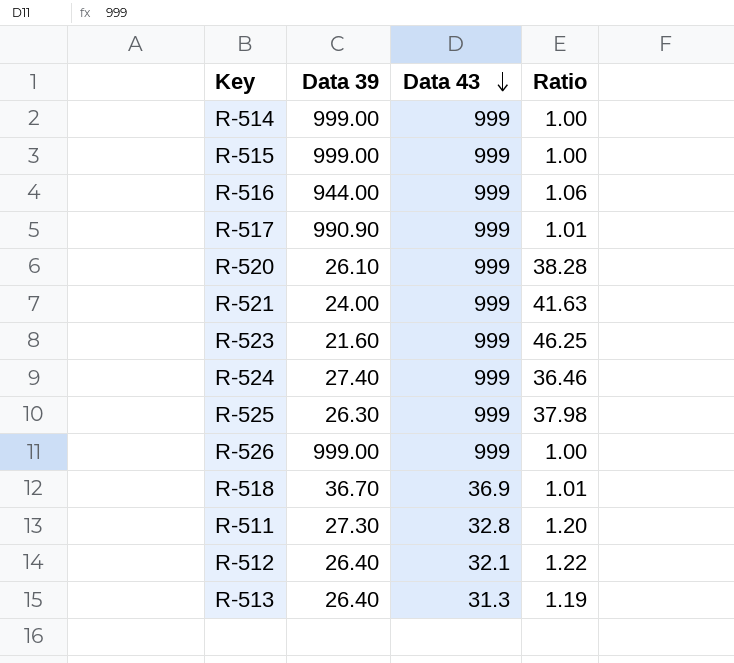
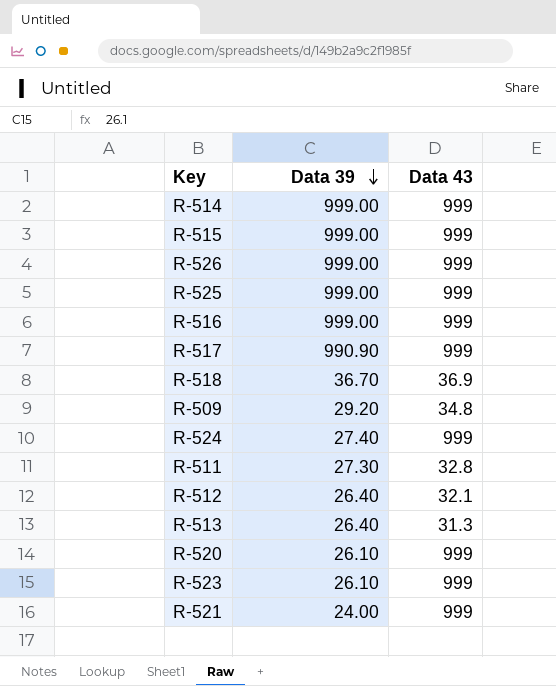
row order: Data 43 descending -> Data 39 descending
column Ratio | formula: [Data 43] / [Data 39] -> none
R-525 | Data 39: 26.30 -> 999.00
R-516 | Data 39: 944.00 -> 999.00
row R-509: none -> 29.20 | 34.8
R-523 | Data 39: 21.60 -> 26.10

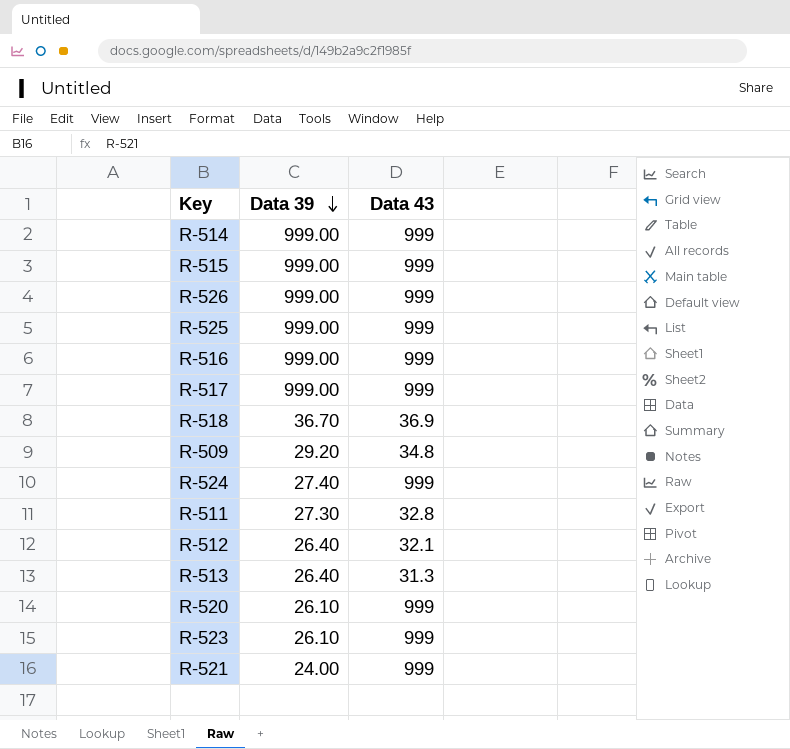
R-517 | Data 39: 990.90 -> 999.00

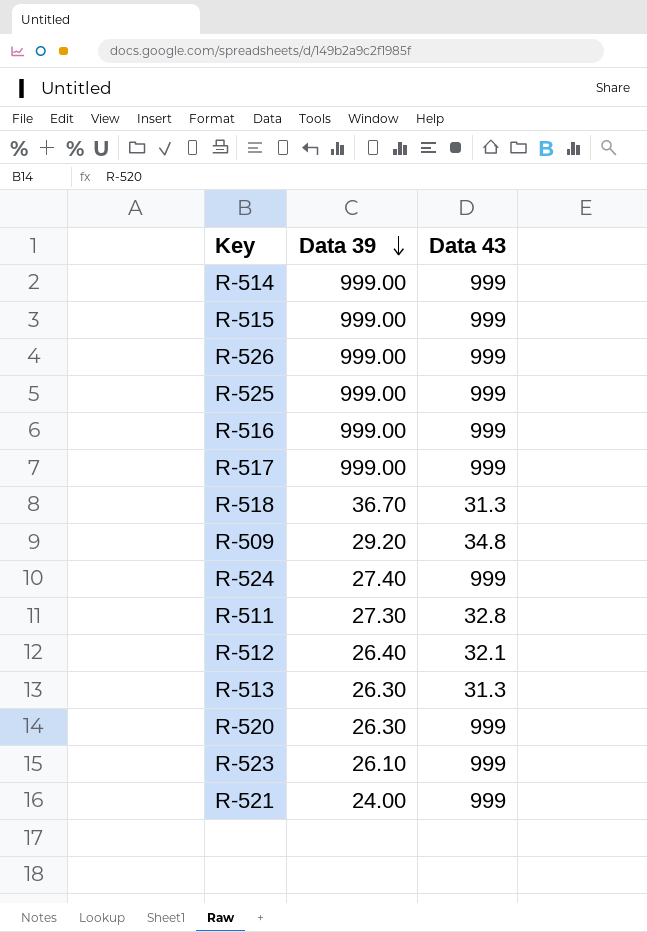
R-518 | Data 43: 36.9 -> 31.3
R-513 | Data 39: 26.40 -> 26.30
R-520 | Data 39: 26.10 -> 26.30

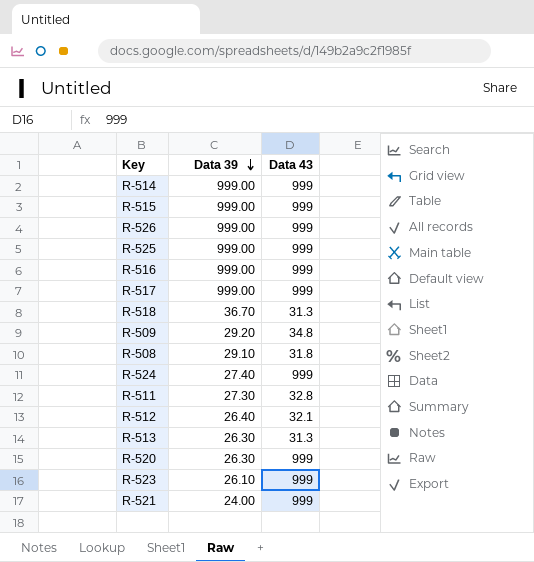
row R-508: none -> 29.10 | 31.8

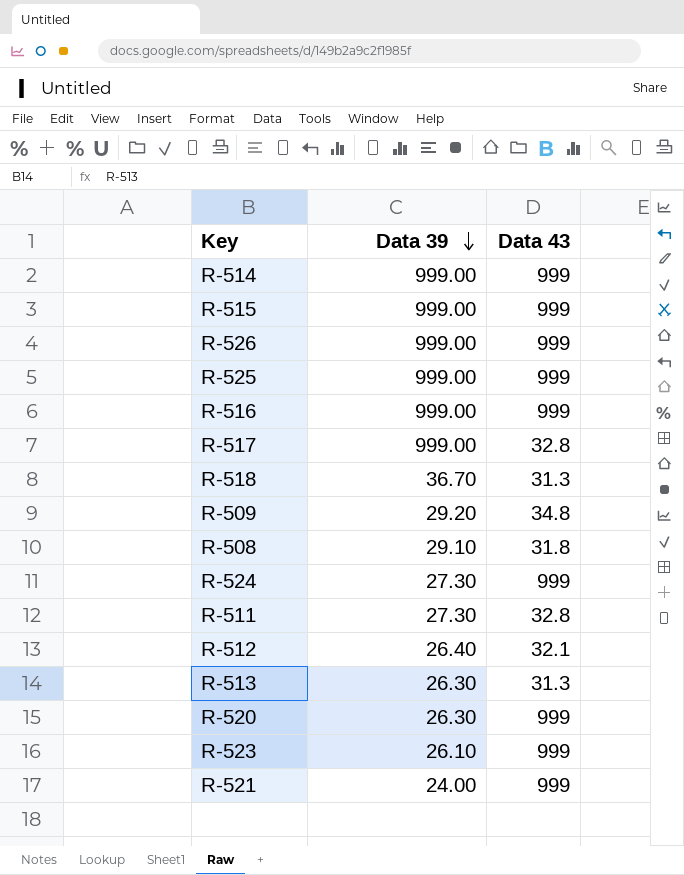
R-517 | Data 43: 999 -> 32.8
R-524 | Data 39: 27.40 -> 27.30

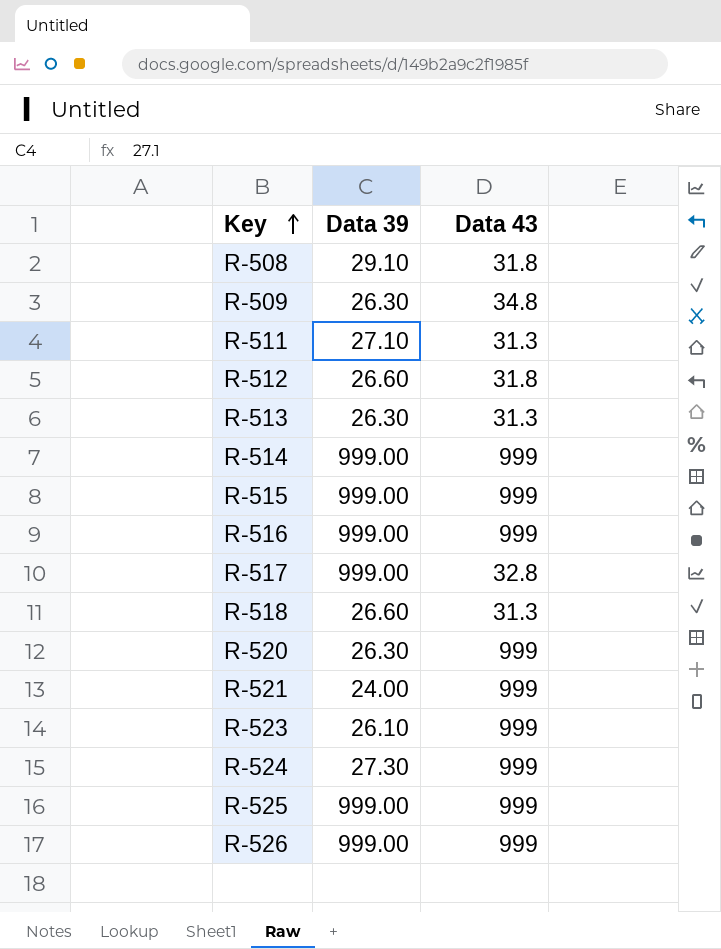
row order: Data 39 descending -> Key ascending
R-509 | Data 39: 29.20 -> 26.30
R-511 | Data 39: 27.30 -> 27.10
R-511 | Data 43: 32.8 -> 31.3
R-512 | Data 39: 26.40 -> 26.60
R-512 | Data 43: 32.1 -> 31.8
R-518 | Data 39: 36.70 -> 26.60

